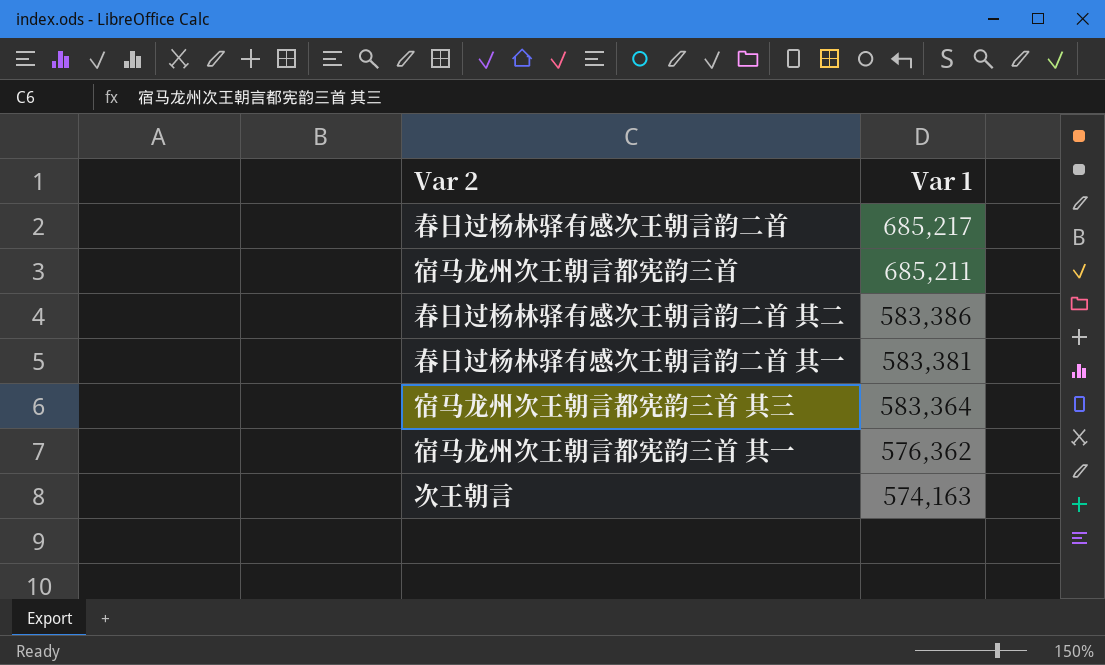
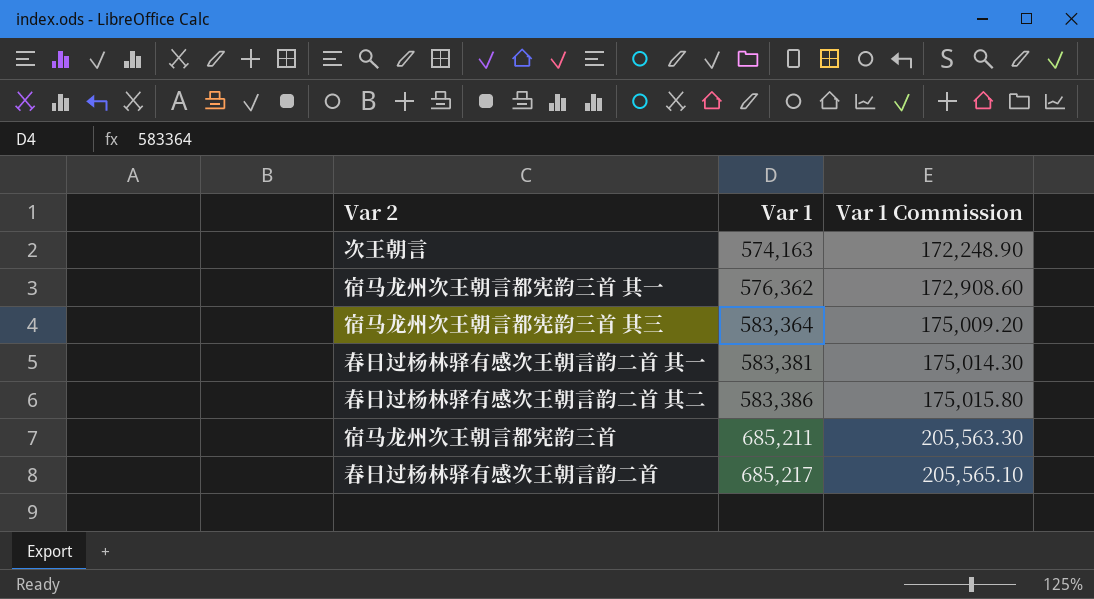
row order: Var 1 descending -> Var 1 ascending
column Var 1 Commission | formula: none -> [Var 1] * 0.3

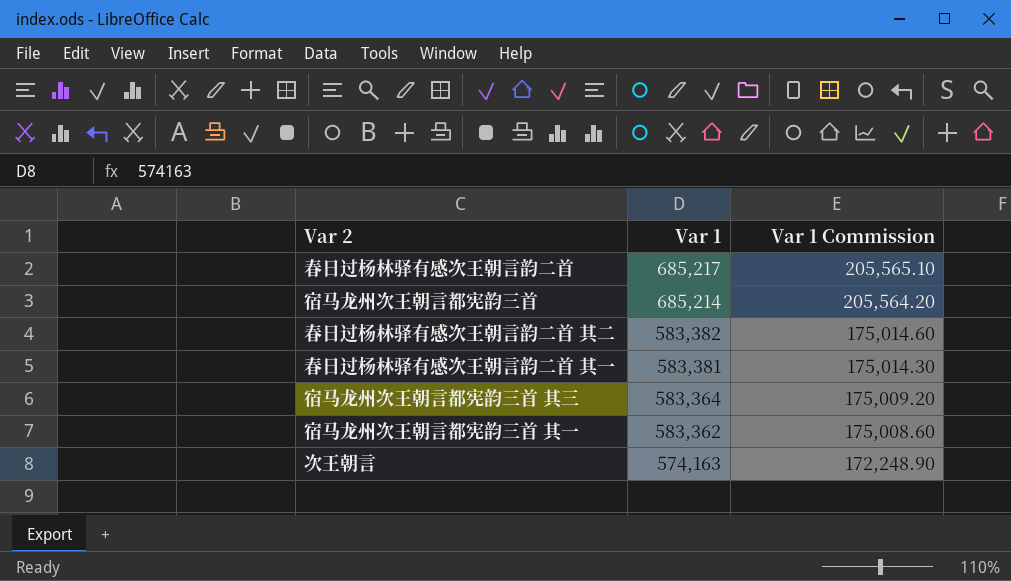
row order: Var 1 ascending -> Var 1 descending
宿马龙州次王朝言都宪韵三首 | Var 1: 685,211 -> 685,214
宿马龙州次王朝言都宪韵三首 | Var 1 Commission: 205,563.30 -> 205,564.20
春日过杨林驿有感次王朝言韵二首 其二 | Var 1: 583,386 -> 583,382
春日过杨林驿有感次王朝言韵二首 其二 | Var 1 Commission: 175,015.80 -> 175,014.60
宿马龙州次王朝言都宪韵三首 其一 | Var 1: 576,362 -> 583,362
宿马龙州次王朝言都宪韵三首 其一 | Var 1 Commission: 172,908.60 -> 175,008.60

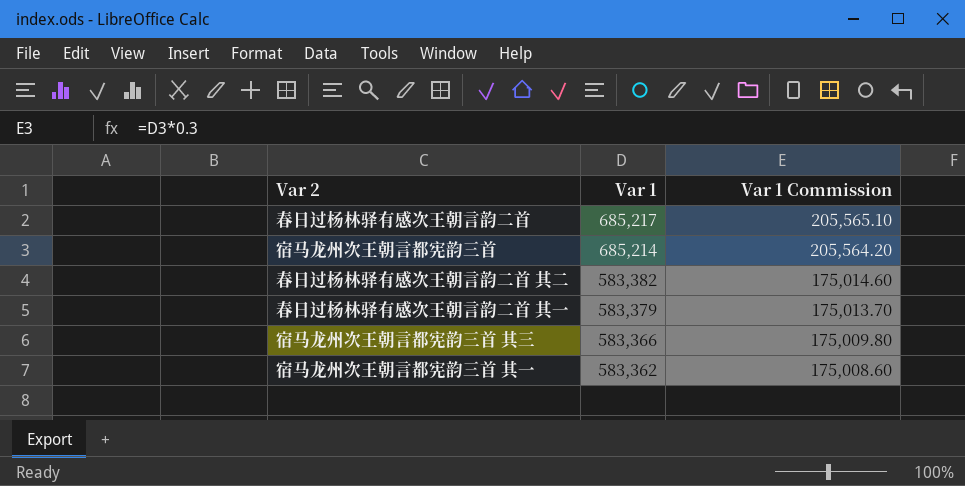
row 次王朝言: 574,163 | 172,248.90 -> none
春日过杨林驿有感次王朝言韵二首 其一 | Var 1: 583,381 -> 583,379
春日过杨林驿有感次王朝言韵二首 其一 | Var 1 Commission: 175,014.30 -> 175,013.70
宿马龙州次王朝言都宪韵三首 其三 | Var 1: 583,364 -> 583,366
宿马龙州次王朝言都宪韵三首 其三 | Var 1 Commission: 175,009.20 -> 175,009.80

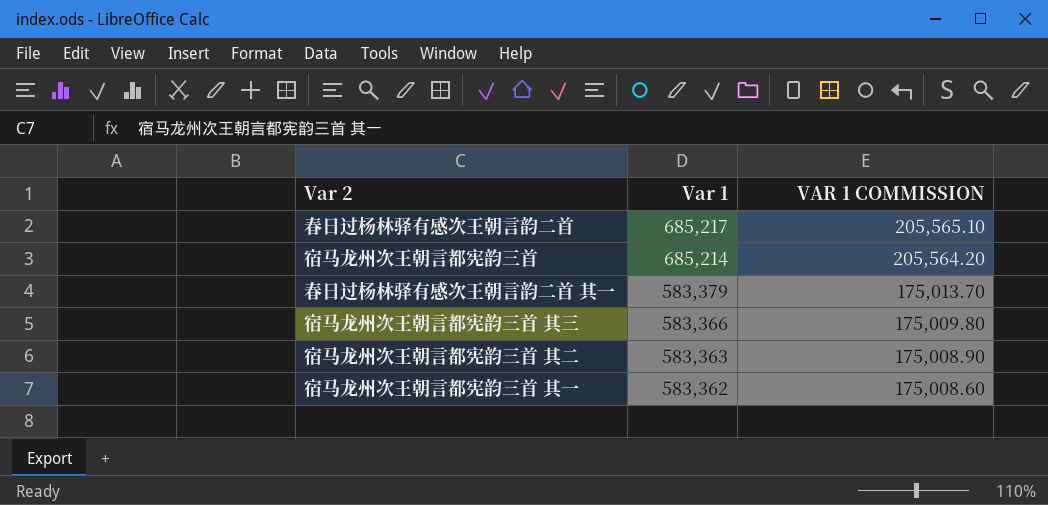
column name: Var 1 Commission -> VAR 1 COMMISSION
row 春日过杨林驿有感次王朝言韵二首 其二: 583,382 | 175,014.60 -> none
row 宿马龙州次王朝言都宪韵三首 其二: none -> 583,363 | 175,008.90

